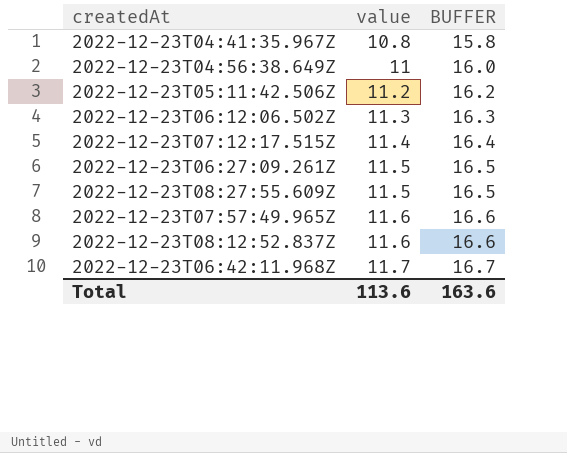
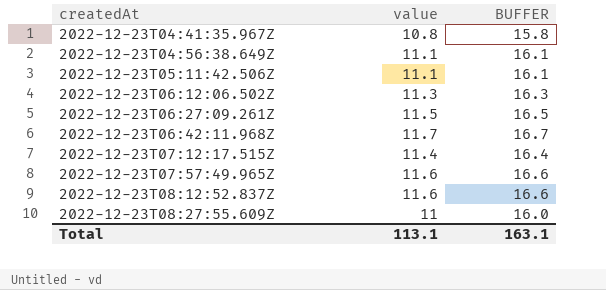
row order: value ascending -> createdAt ascending
2022-12-23T04:56:38.649Z | value: 11 -> 11.1
2022-12-23T04:56:38.649Z | BUFFER: 16.0 -> 16.1
2022-12-23T05:11:42.506Z | value: 11.2 -> 11.1
2022-12-23T05:11:42.506Z | BUFFER: 16.2 -> 16.1
2022-12-23T08:27:55.609Z | value: 11.5 -> 11
2022-12-23T08:27:55.609Z | BUFFER: 16.5 -> 16.0
Total | value: 113.6 -> 113.1
Total | BUFFER: 163.6 -> 163.1

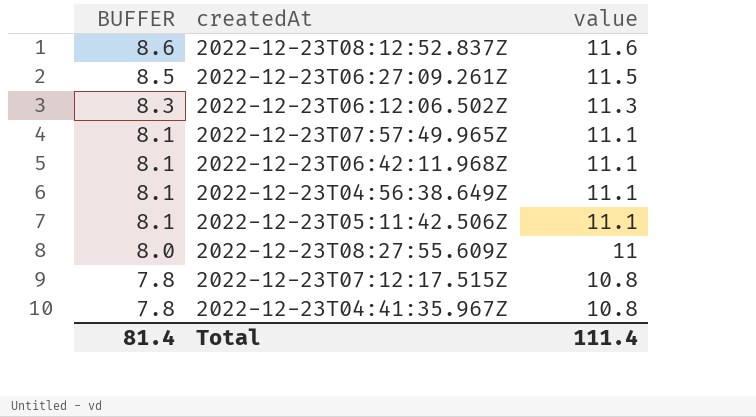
row order: createdAt ascending -> BUFFER descending
column BUFFER | formula: [value] + 5 -> [value] - 3
column BUFFER | position: 3 -> 1
2022-12-23T07:57:49.965Z | value: 11.6 -> 11.1
2022-12-23T06:42:11.968Z | value: 11.7 -> 11.1
2022-12-23T07:12:17.515Z | value: 11.4 -> 10.8
Total | BUFFER: 163.1 -> 81.4
Total | value: 113.1 -> 111.4

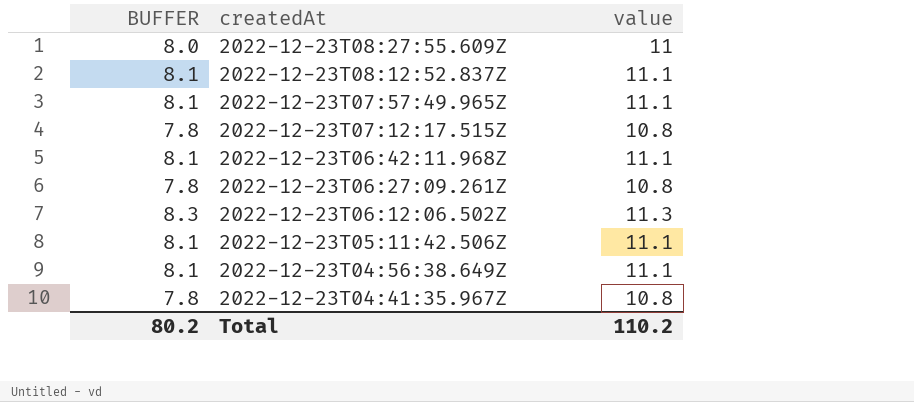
row order: BUFFER descending -> createdAt descending
2022-12-23T08:12:52.837Z | BUFFER: 8.6 -> 8.1
2022-12-23T08:12:52.837Z | value: 11.6 -> 11.1
2022-12-23T06:27:09.261Z | BUFFER: 8.5 -> 7.8
2022-12-23T06:27:09.261Z | value: 11.5 -> 10.8
Total | BUFFER: 81.4 -> 80.2
Total | value: 111.4 -> 110.2

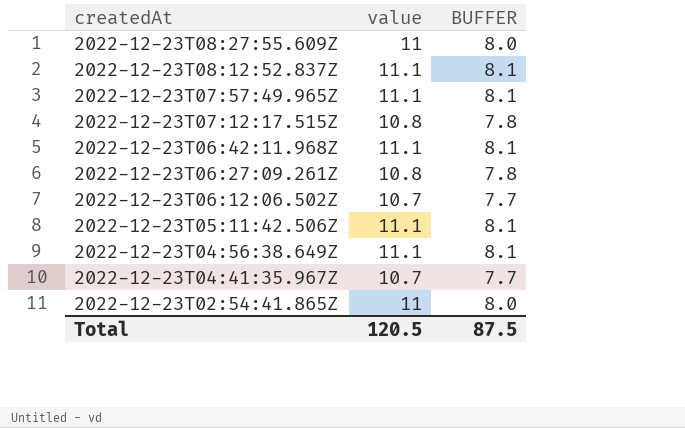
column BUFFER | position: 1 -> 3
2022-12-23T06:12:06.502Z | value: 11.3 -> 10.7
2022-12-23T06:12:06.502Z | BUFFER: 8.3 -> 7.7
2022-12-23T04:41:35.967Z | value: 10.8 -> 10.7
2022-12-23T04:41:35.967Z | BUFFER: 7.8 -> 7.7
row 2022-12-23T02:54:41.865Z: none -> 11 | 8.0
Total | value: 110.2 -> 120.5
Total | BUFFER: 80.2 -> 87.5

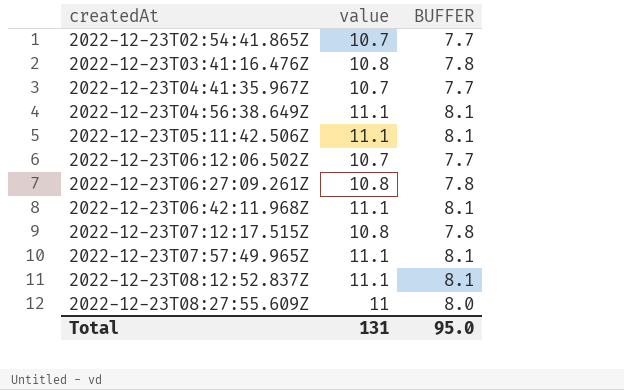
row order: createdAt descending -> createdAt ascending
2022-12-23T02:54:41.865Z | value: 11 -> 10.7
2022-12-23T02:54:41.865Z | BUFFER: 8.0 -> 7.7
row 2022-12-23T03:41:16.476Z: none -> 10.8 | 7.8
Total | value: 120.5 -> 131
Total | BUFFER: 87.5 -> 95.0

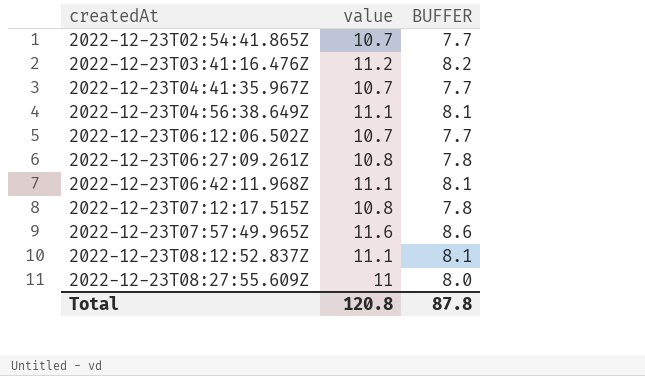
row 2022-12-23T05:11:42.506Z: 11.1 | 8.1 -> none
2022-12-23T03:41:16.476Z | value: 10.8 -> 11.2
2022-12-23T03:41:16.476Z | BUFFER: 7.8 -> 8.2
2022-12-23T07:57:49.965Z | value: 11.1 -> 11.6
2022-12-23T07:57:49.965Z | BUFFER: 8.1 -> 8.6
Total | value: 131 -> 120.8
Total | BUFFER: 95.0 -> 87.8

